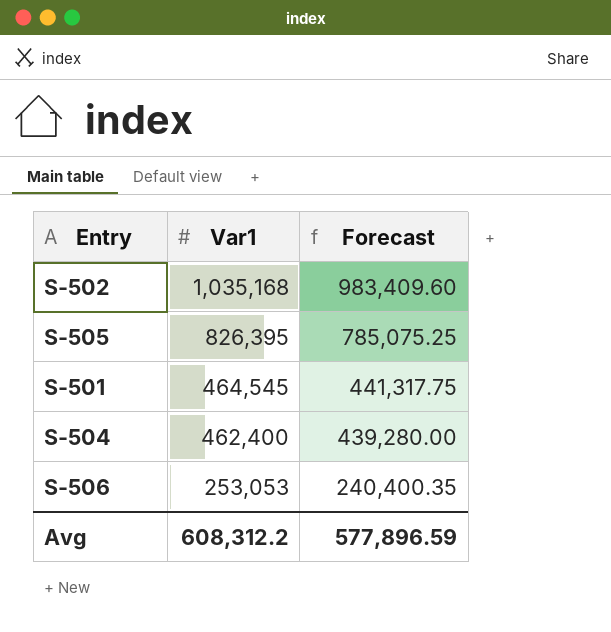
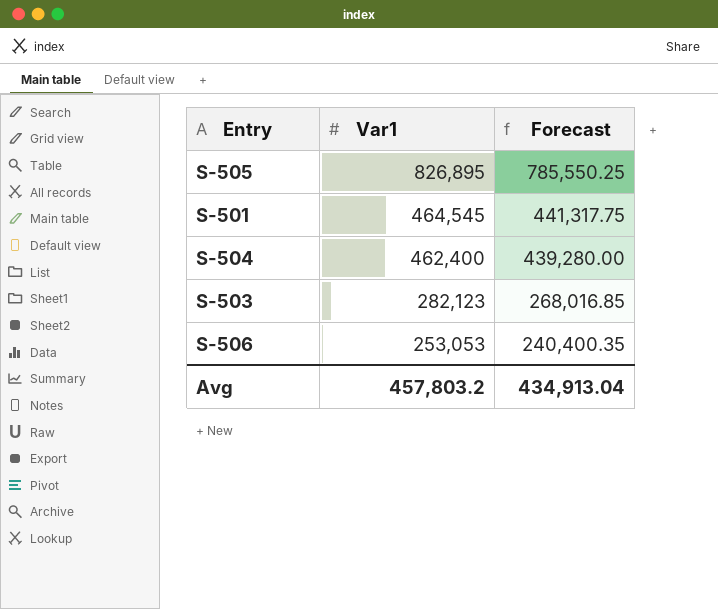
row S-502: 1,035,168 | 983,409.60 -> none
S-505 | Var1: 826,395 -> 826,895
S-505 | Forecast: 785,075.25 -> 785,550.25
row S-503: none -> 282,123 | 268,016.85
Avg | Var1: 608,312.2 -> 457,803.2
Avg | Forecast: 577,896.59 -> 434,913.04

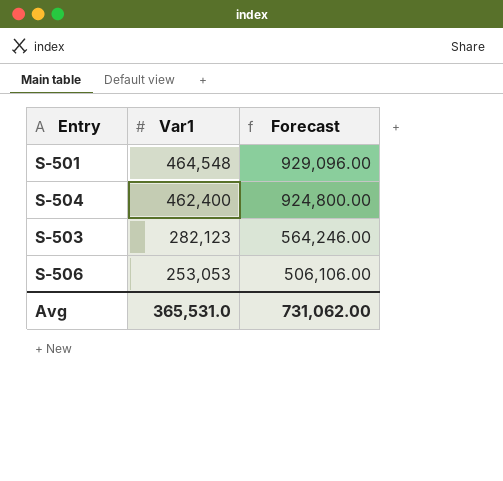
column Forecast | formula: [Var1] * 0.95 -> [Var1] * 2
row S-505: 826,895 | 785,550.25 -> none
S-501 | Var1: 464,545 -> 464,548
Avg | Var1: 457,803.2 -> 365,531.0
Avg | Forecast: 434,913.04 -> 731,062.00

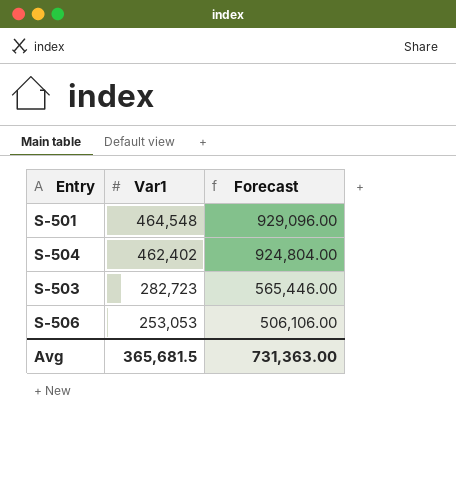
S-504 | Var1: 462,400 -> 462,402
S-504 | Forecast: 924,800.00 -> 924,804.00
S-503 | Var1: 282,123 -> 282,723
S-503 | Forecast: 564,246.00 -> 565,446.00
Avg | Var1: 365,531.0 -> 365,681.5
Avg | Forecast: 731,062.00 -> 731,363.00

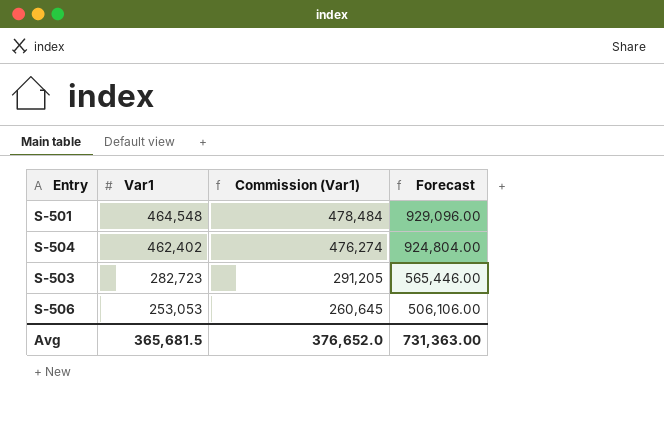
column Commission (Var1) | formula: none -> [Var1] * 1.03

